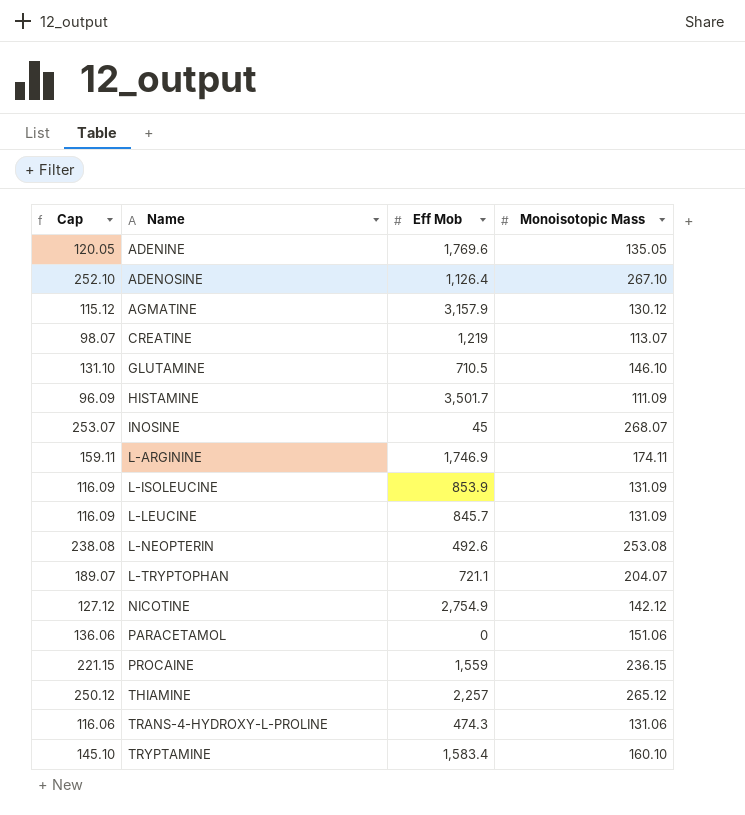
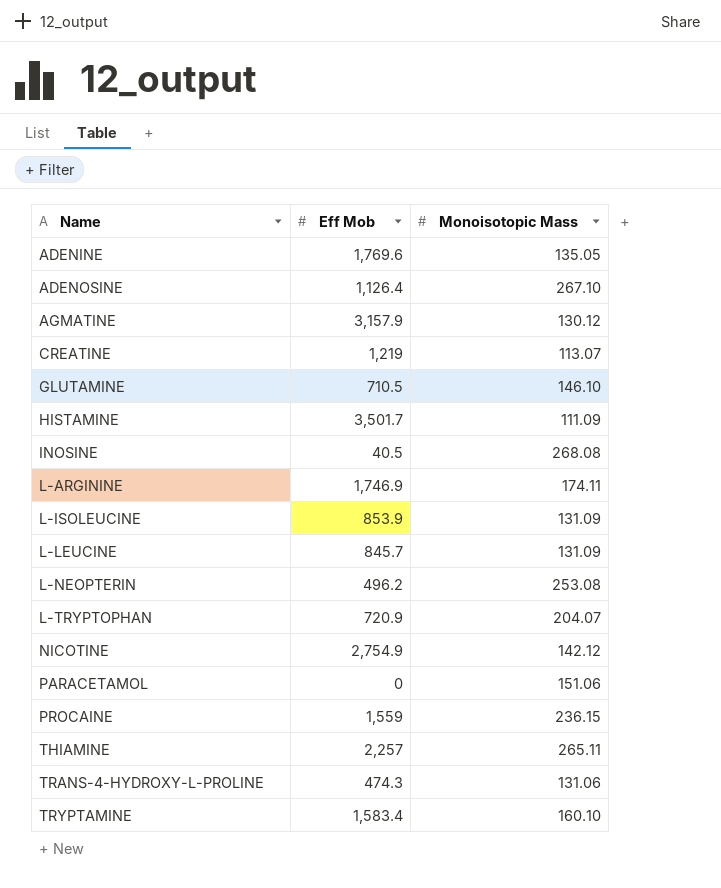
column Cap | formula: [Monoisotopic Mass] - 15 -> none
INOSINE | Eff Mob: 45 -> 40.5
INOSINE | Monoisotopic Mass: 268.07 -> 268.08
L-NEOPTERIN | Eff Mob: 492.6 -> 496.2
L-TRYPTOPHAN | Eff Mob: 721.1 -> 720.9
THIAMINE | Monoisotopic Mass: 265.12 -> 265.11

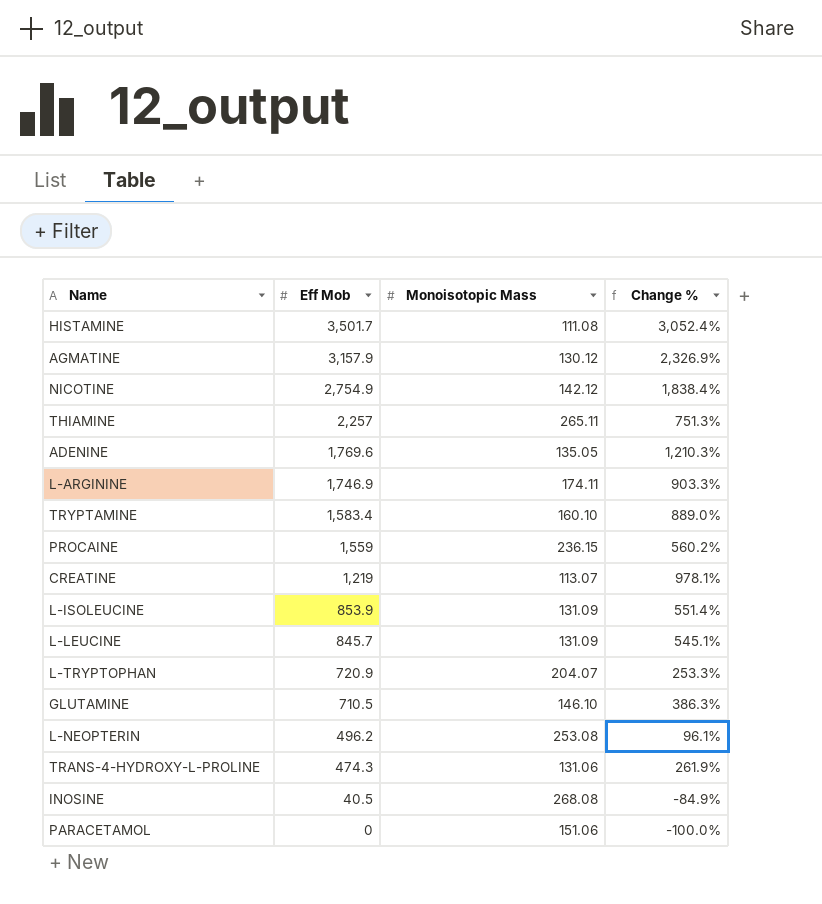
row order: Name ascending -> Eff Mob descending
column Change % | formula: none -> ([Eff Mob] - [Monoisotopic Mass]) / [Monoisotopic Mass]
row ADENOSINE: 1,126.4 | 267.10 -> none
HISTAMINE | Monoisotopic Mass: 111.09 -> 111.08

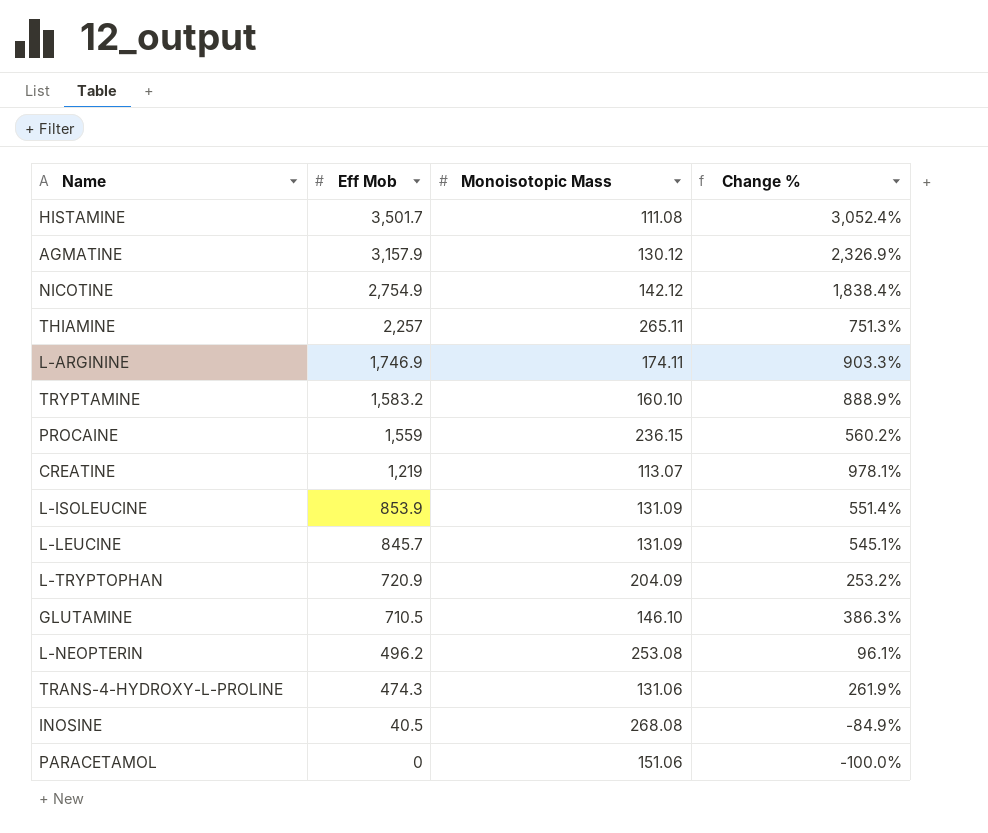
row ADENINE: 1,769.6 | 135.05 | 1,210.3% -> none
TRYPTAMINE | Eff Mob: 1,583.4 -> 1,583.2
TRYPTAMINE | Change %: 889.0% -> 888.9%
L-TRYPTOPHAN | Monoisotopic Mass: 204.07 -> 204.09
L-TRYPTOPHAN | Change %: 253.3% -> 253.2%

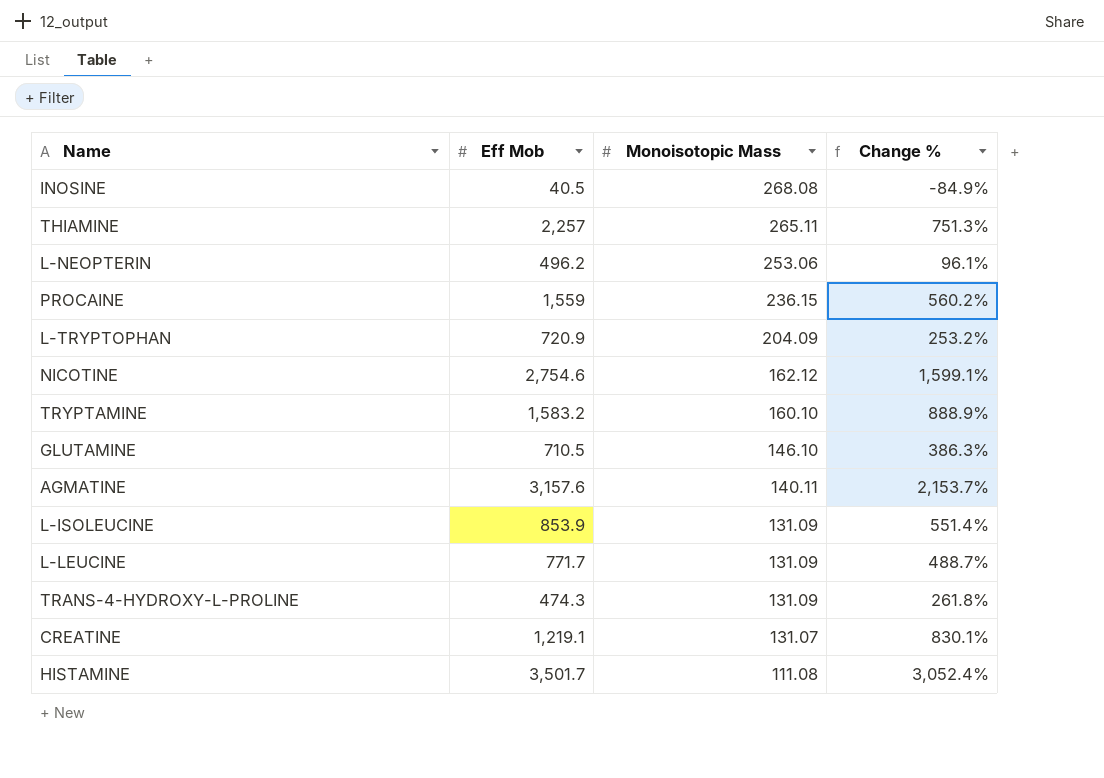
row order: Eff Mob descending -> Monoisotopic Mass descending
row L-ARGININE: 1,746.9 | 174.11 | 903.3% -> none
row PARACETAMOL: 0 | 151.06 | -100.0% -> none
L-NEOPTERIN | Monoisotopic Mass: 253.08 -> 253.06
NICOTINE | Eff Mob: 2,754.9 -> 2,754.6
NICOTINE | Monoisotopic Mass: 142.12 -> 162.12
NICOTINE | Change %: 1,838.4% -> 1,599.1%
AGMATINE | Eff Mob: 3,157.9 -> 3,157.6
AGMATINE | Monoisotopic Mass: 130.12 -> 140.11
AGMATINE | Change %: 2,326.9% -> 2,153.7%
L-LEUCINE | Eff Mob: 845.7 -> 771.7
L-LEUCINE | Change %: 545.1% -> 488.7%
TRANS-4-HYDROXY-L-PROLINE | Monoisotopic Mass: 131.06 -> 131.09
TRANS-4-HYDROXY-L-PROLINE | Change %: 261.9% -> 261.8%
CREATINE | Eff Mob: 1,219 -> 1,219.1
CREATINE | Monoisotopic Mass: 113.07 -> 131.07
CREATINE | Change %: 978.1% -> 830.1%

